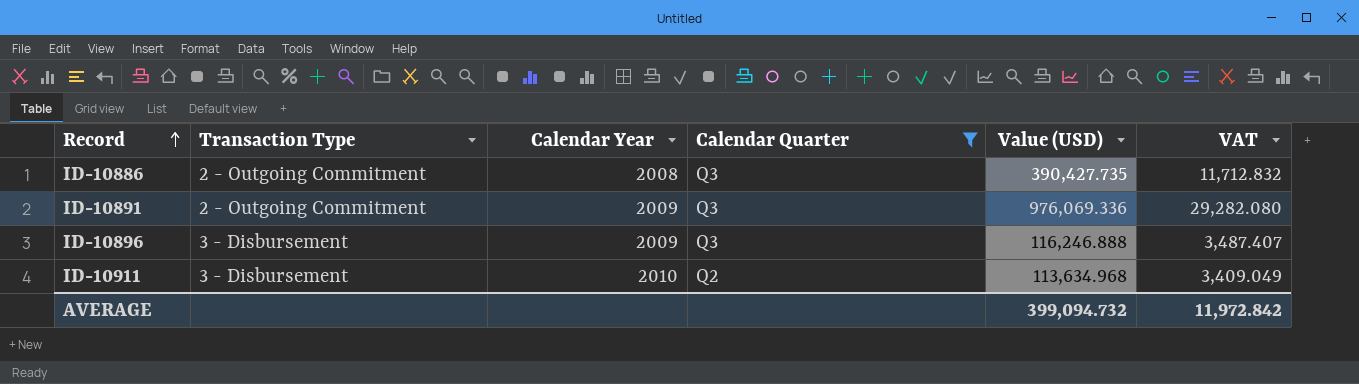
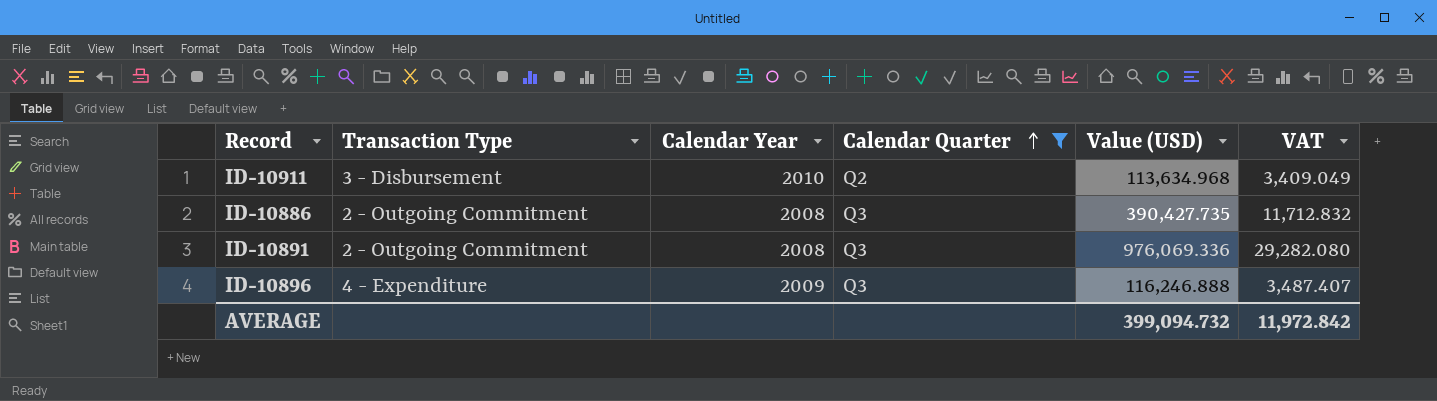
row order: Record ascending -> Calendar Quarter ascending
ID-10891 | Calendar Year: 2009 -> 2008
ID-10896 | Transaction Type: 3 - Disbursement -> 4 - Expenditure

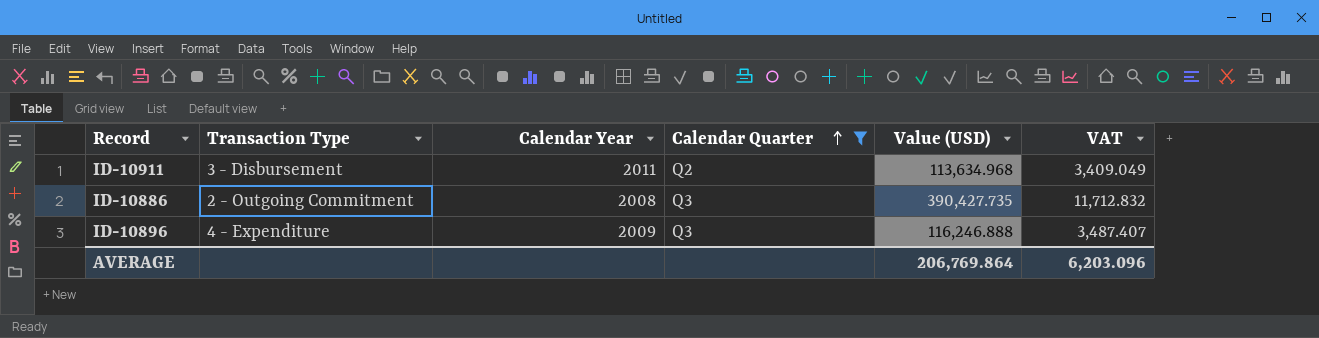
row ID-10891: 2 - Outgoing Commitment | 2008 | Q3 | 976,069.336 | 29,282.080 -> none
ID-10911 | Calendar Year: 2010 -> 2011
AVERAGE | Value (USD): 399,094.732 -> 206,769.864
AVERAGE | VAT: 11,972.842 -> 6,203.096

